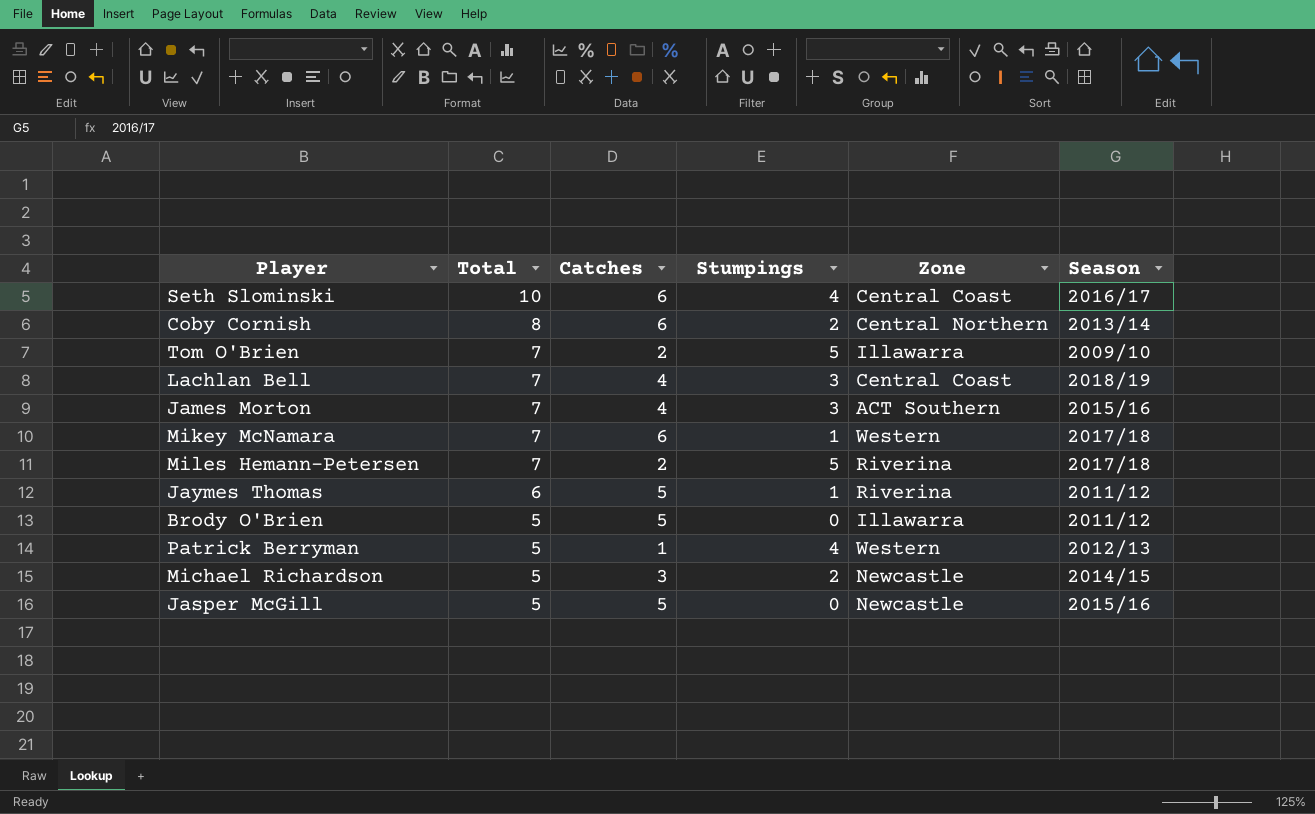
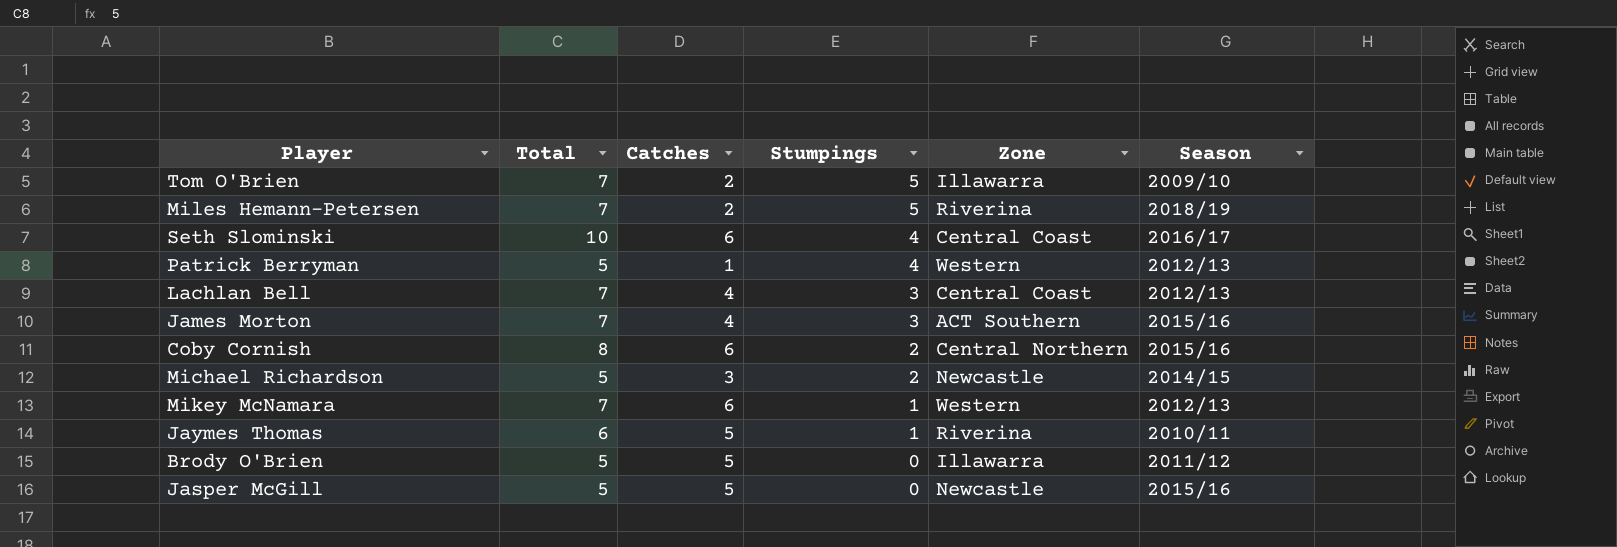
row order: Total descending -> Stumpings descending
Miles Hemann-Petersen | Season: 2017/18 -> 2018/19
Lachlan Bell | Season: 2018/19 -> 2012/13
Coby Cornish | Season: 2013/14 -> 2015/16
Mikey McNamara | Season: 2017/18 -> 2012/13
Jaymes Thomas | Season: 2011/12 -> 2010/11

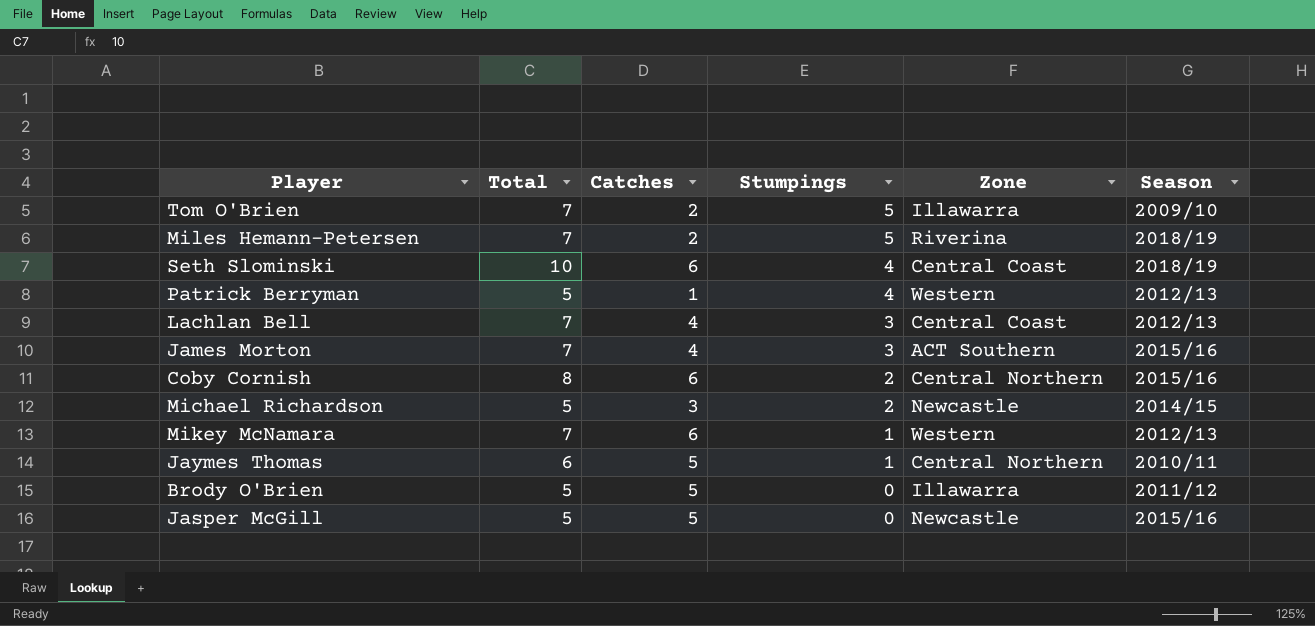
Seth Slominski | Season: 2016/17 -> 2018/19
Jaymes Thomas | Zone: Riverina -> Central Northern

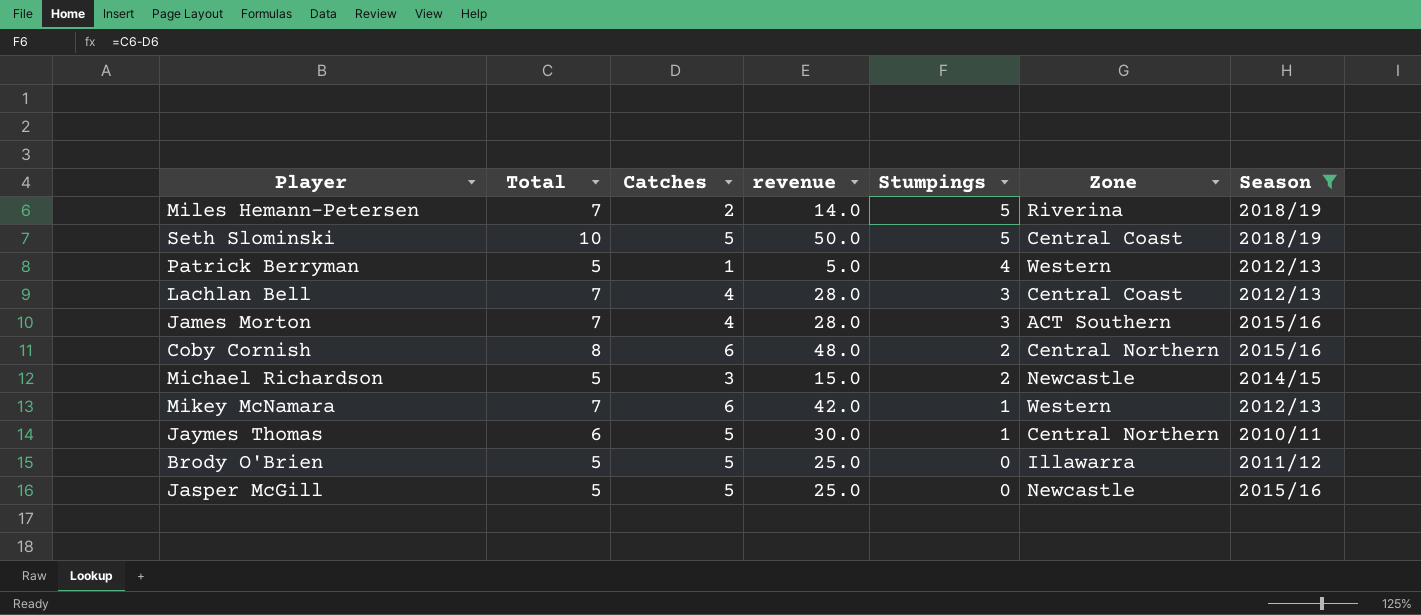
filter: none -> Season != 2009/10
column revenue | formula: none -> [Total] * [Catches]
Seth Slominski | Catches: 6 -> 5
Seth Slominski | Stumpings: 4 -> 5

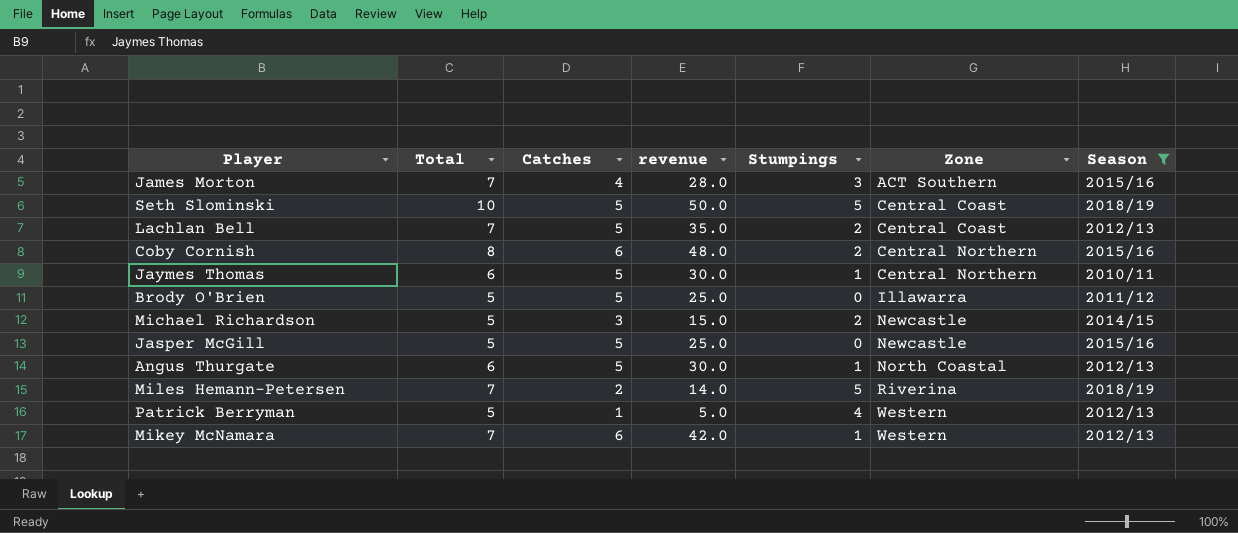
row order: Stumpings descending -> Zone ascending
Lachlan Bell | Catches: 4 -> 5
Lachlan Bell | revenue: 28.0 -> 35.0
Lachlan Bell | Stumpings: 3 -> 2
row Angus Thurgate: none -> 6 | 5 | 30.0 | 1 | North Coastal | 2012/13

